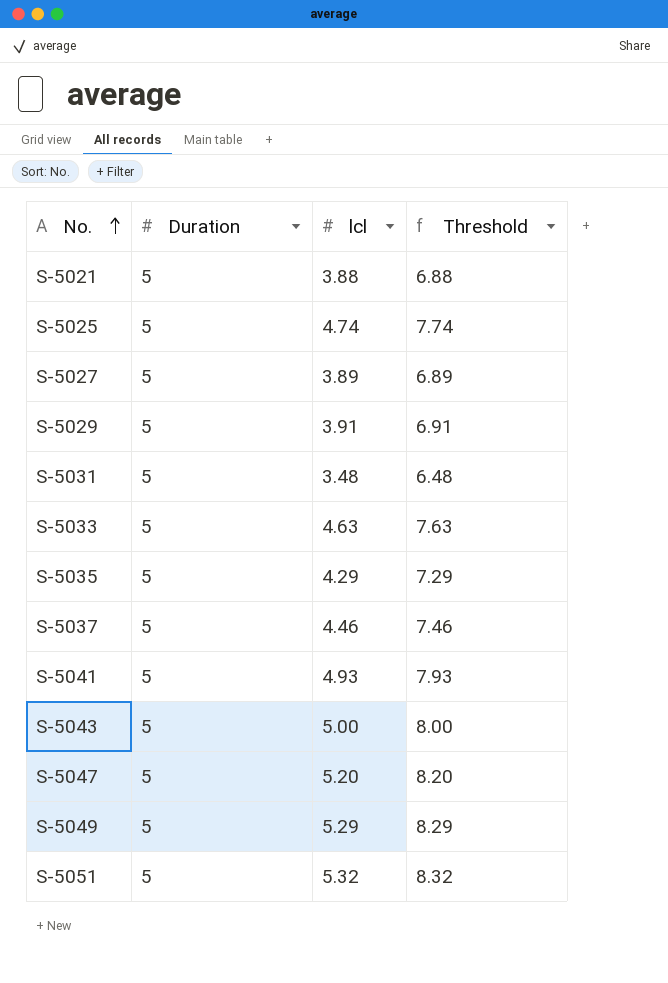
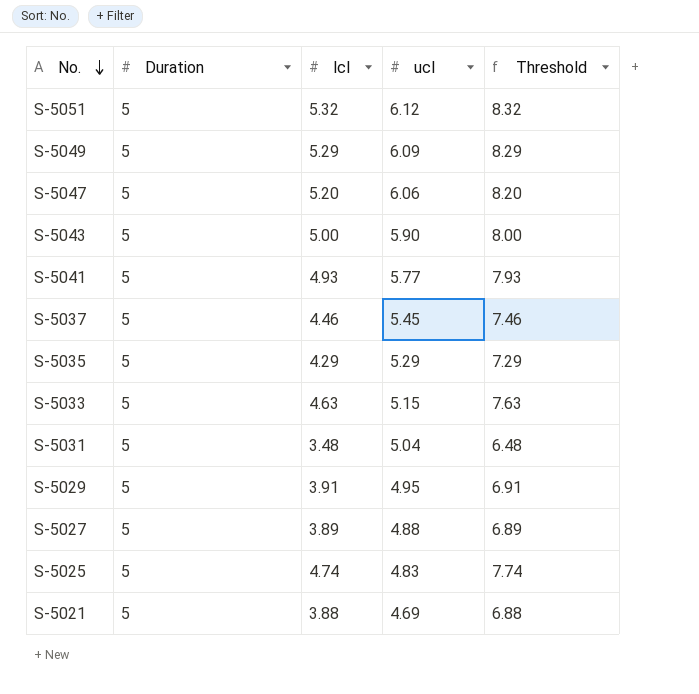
row order: No. ascending -> No. descending
column ucl | position: none -> 4

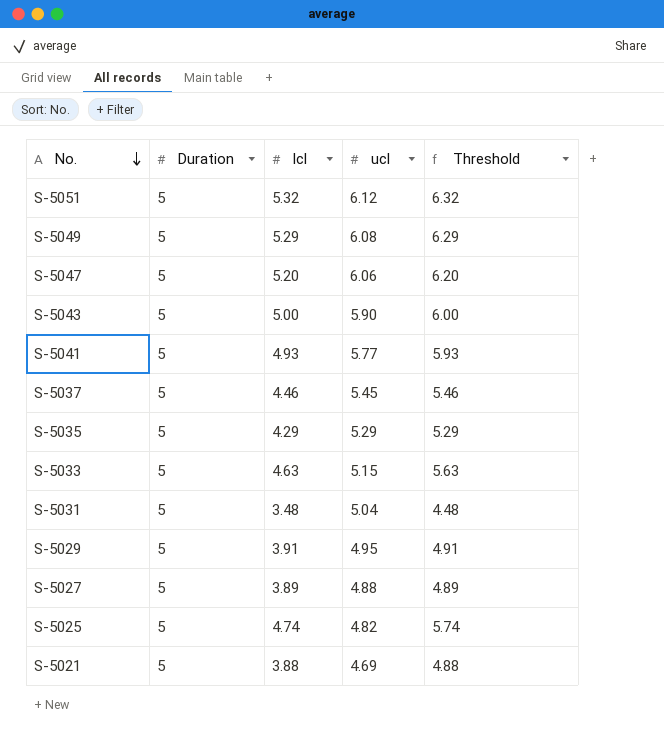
column Threshold | formula: [lcl] + 3 -> [lcl] + 1
S-5049 | ucl: 6.09 -> 6.08
S-5025 | ucl: 4.83 -> 4.82

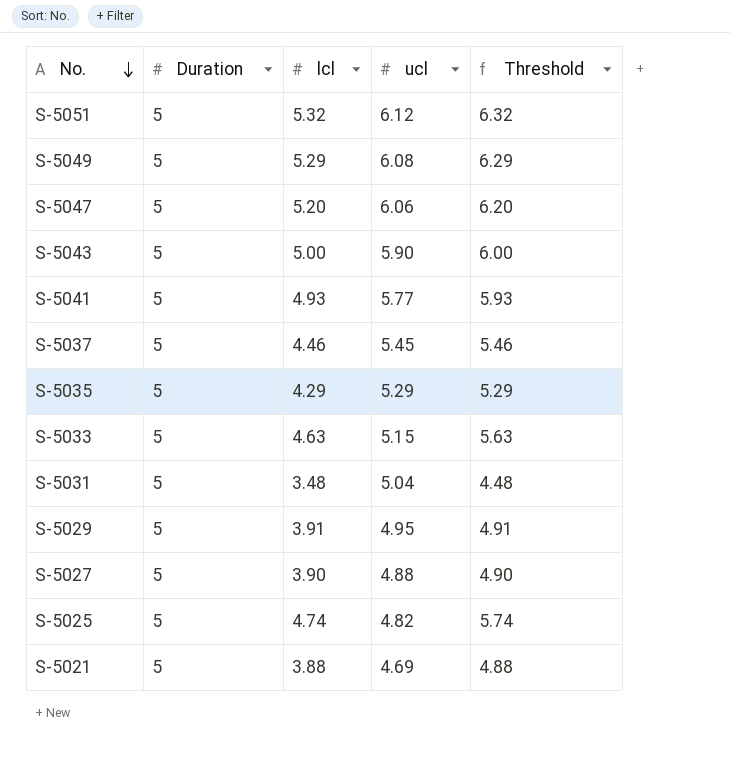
S-5027 | lcl: 3.89 -> 3.90
S-5027 | Threshold: 4.89 -> 4.90

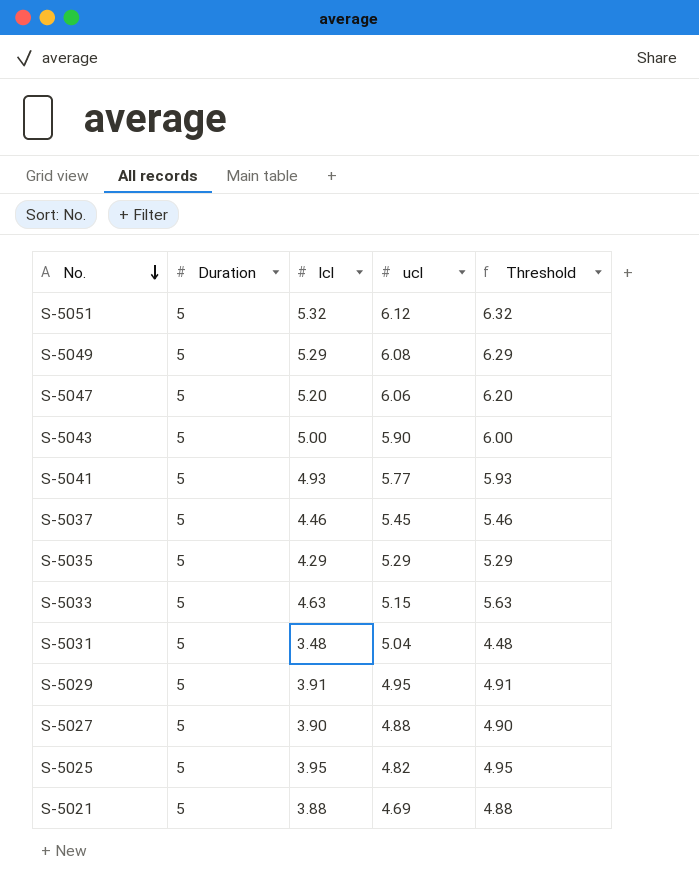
S-5025 | lcl: 4.74 -> 3.95
S-5025 | Threshold: 5.74 -> 4.95

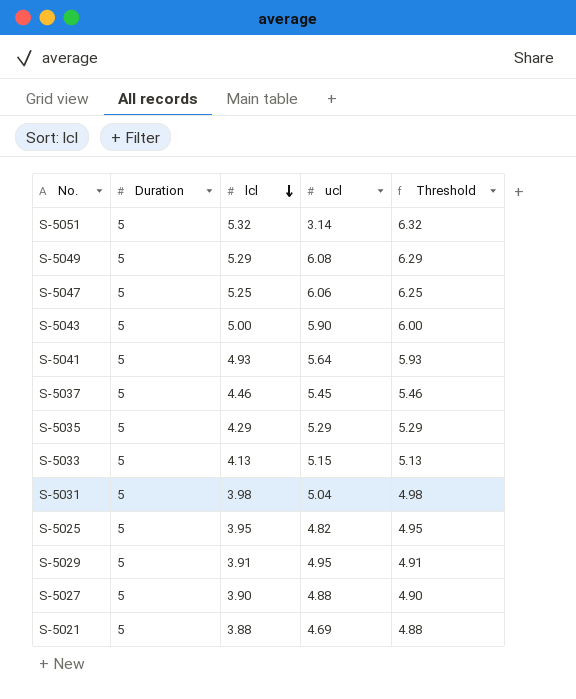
row order: No. descending -> lcl descending
S-5051 | ucl: 6.12 -> 3.14
S-5047 | lcl: 5.20 -> 5.25
S-5047 | Threshold: 6.20 -> 6.25
S-5041 | ucl: 5.77 -> 5.64
S-5033 | lcl: 4.63 -> 4.13
S-5033 | Threshold: 5.63 -> 5.13
S-5031 | lcl: 3.48 -> 3.98
S-5031 | Threshold: 4.48 -> 4.98

